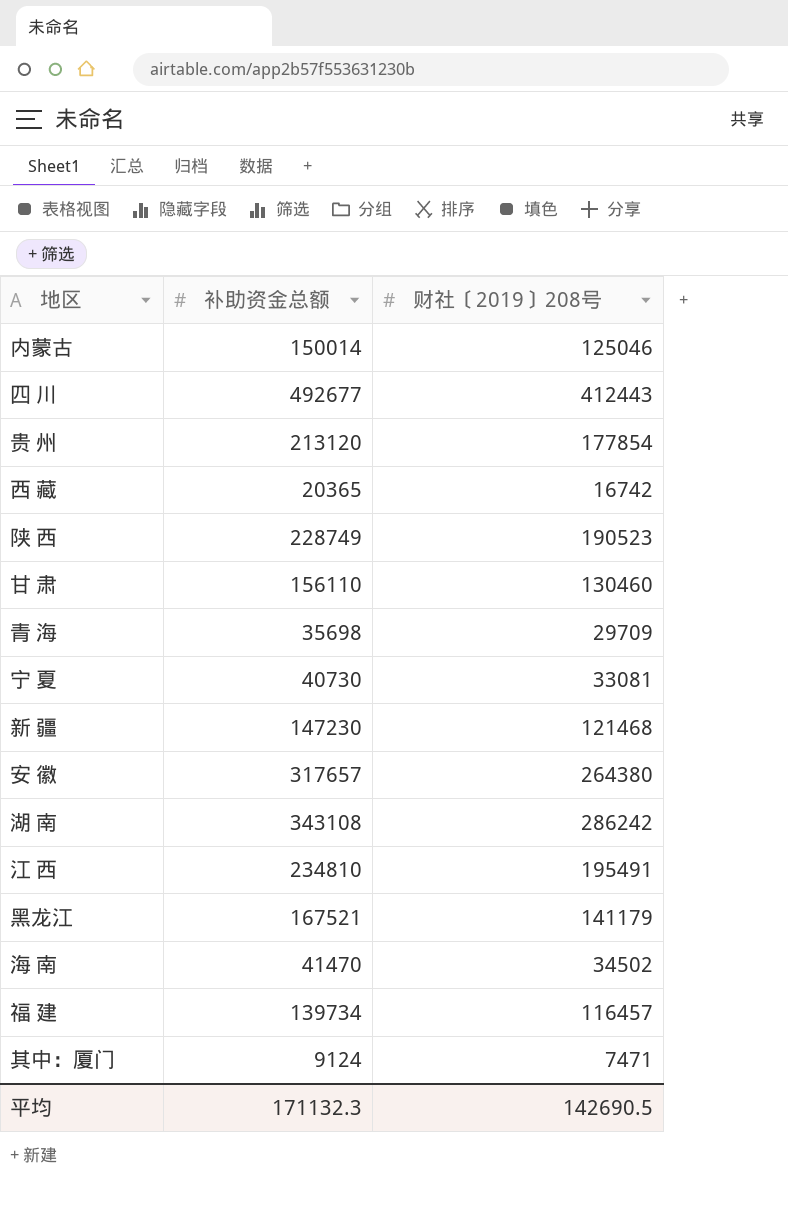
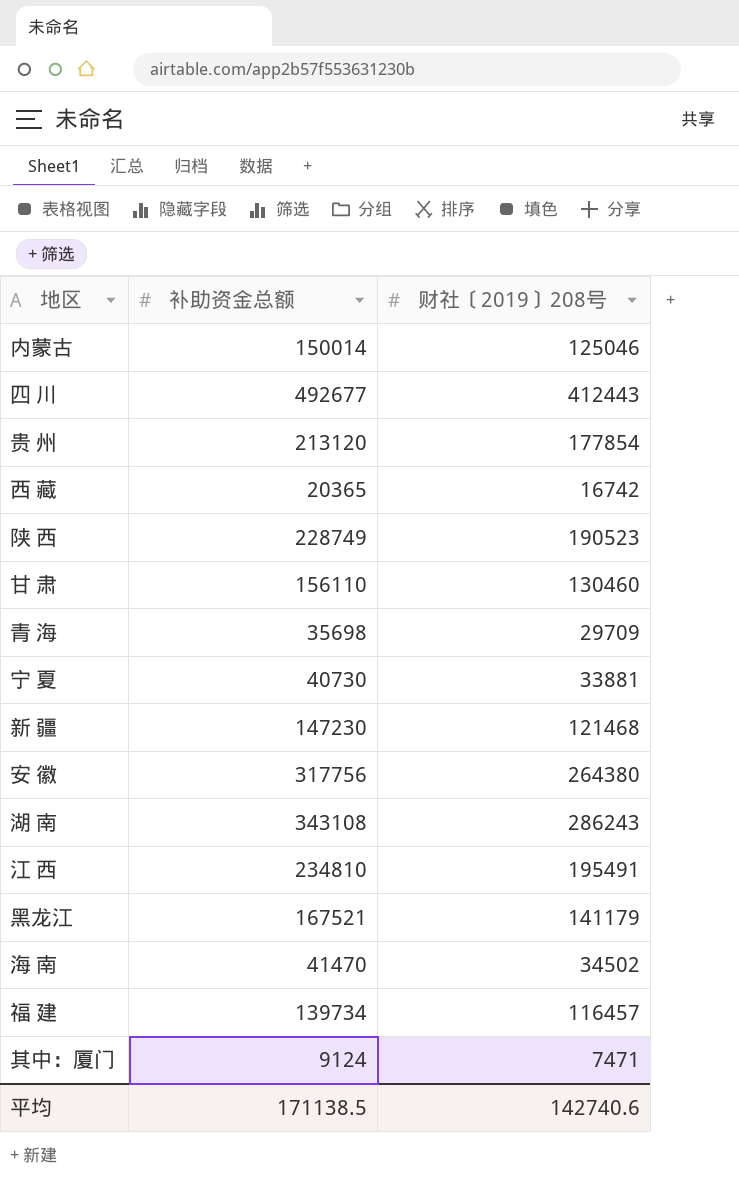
宁 夏 | 财社〔2019〕208号: 33081 -> 33881
安 徽 | 补助资金总额: 317657 -> 317756
湖 南 | 财社〔2019〕208号: 286242 -> 286243
平均 | 补助资金总额: 171132.3 -> 171138.5
平均 | 财社〔2019〕208号: 142690.5 -> 142740.6

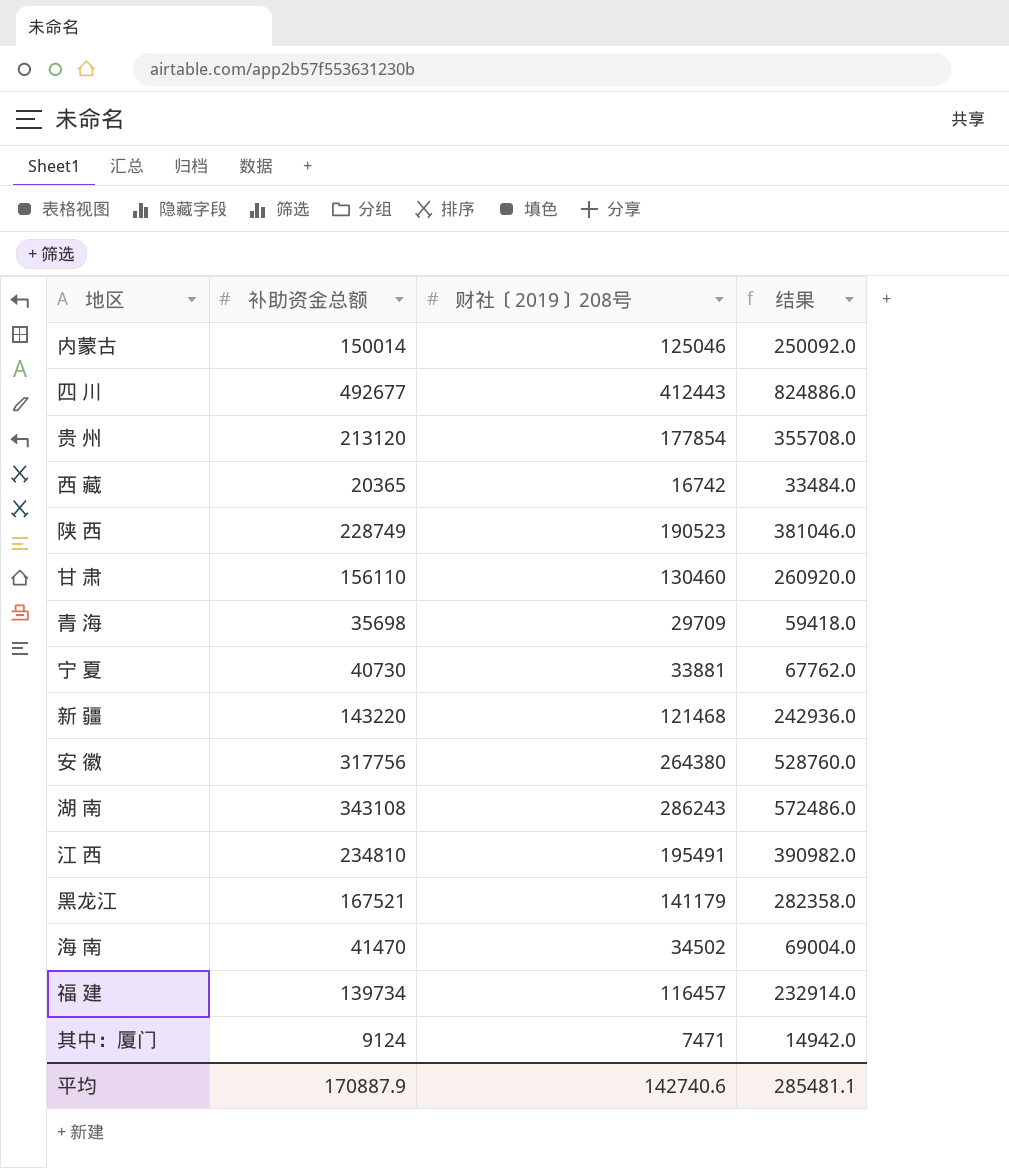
column 结果 | formula: none -> [财社〔2019〕208号] * 2
新 疆 | 补助资金总额: 147230 -> 143220
平均 | 补助资金总额: 171138.5 -> 170887.9

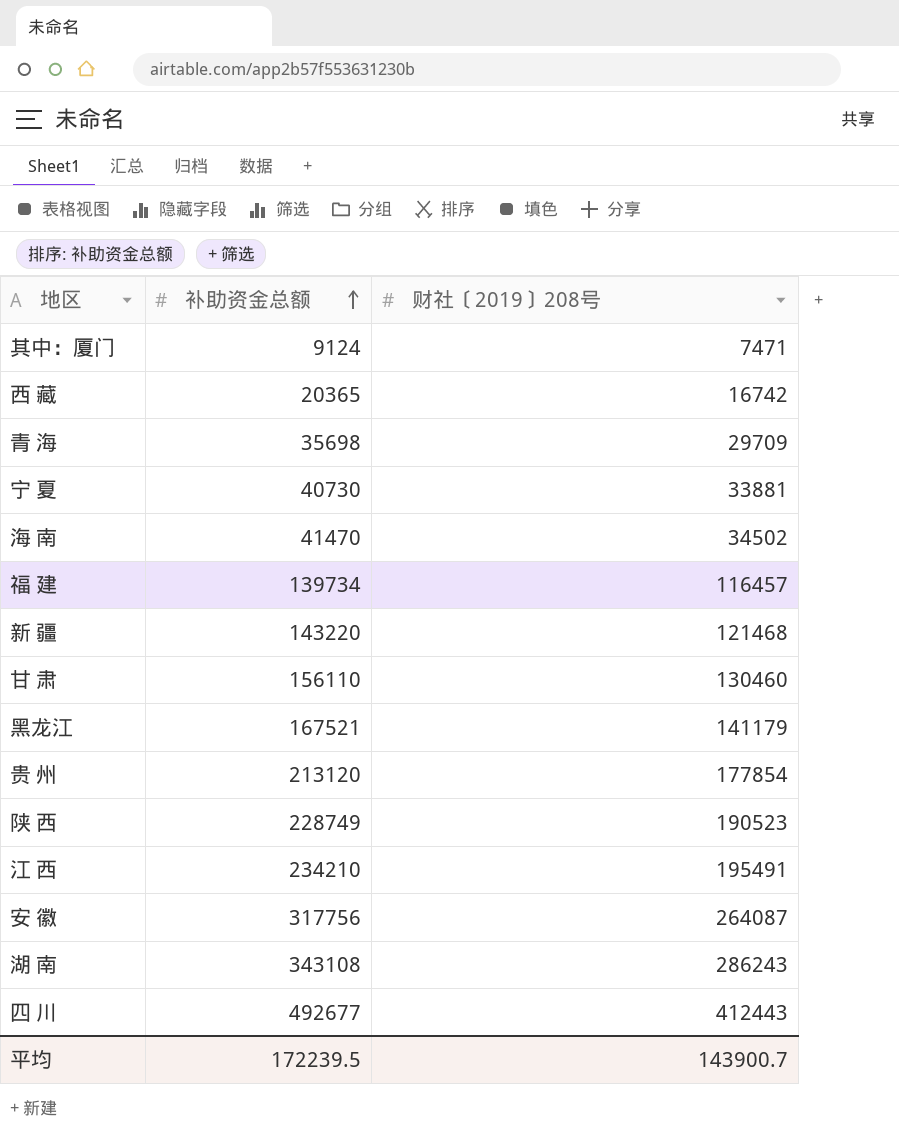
row order: none -> 补助资金总额 ascending
column 结果 | formula: [财社〔2019〕208号] * 2 -> none
row 内蒙古: 150014 | 125046 | 250092.0 -> none
江 西 | 补助资金总额: 234810 -> 234210
安 徽 | 财社〔2019〕208号: 264380 -> 264087
平均 | 补助资金总额: 170887.9 -> 172239.5
平均 | 财社〔2019〕208号: 142740.6 -> 143900.7

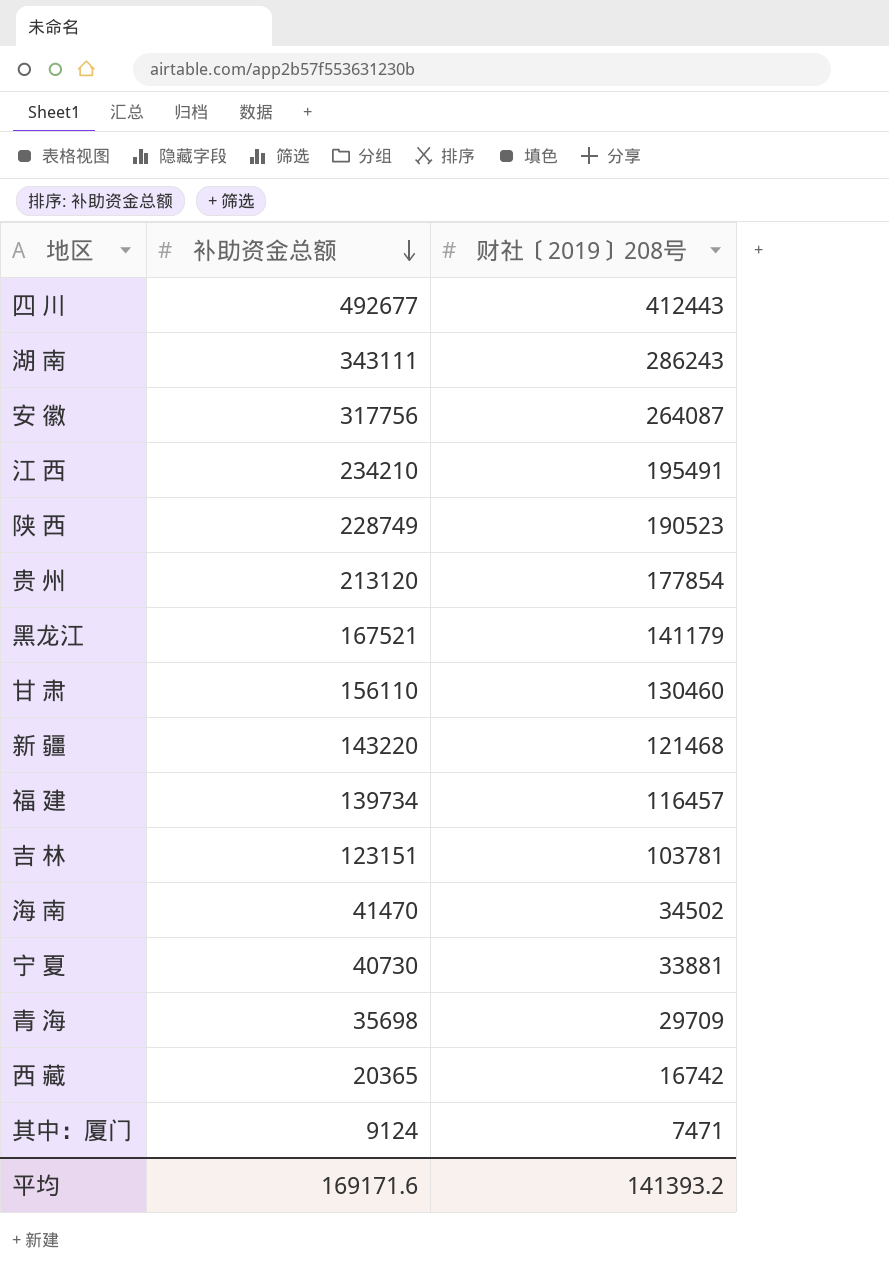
row order: 补助资金总额 ascending -> 补助资金总额 descending
湖 南 | 补助资金总额: 343108 -> 343111
row 吉 林: none -> 123151 | 103781
平均 | 补助资金总额: 172239.5 -> 169171.6
平均 | 财社〔2019〕208号: 143900.7 -> 141393.2

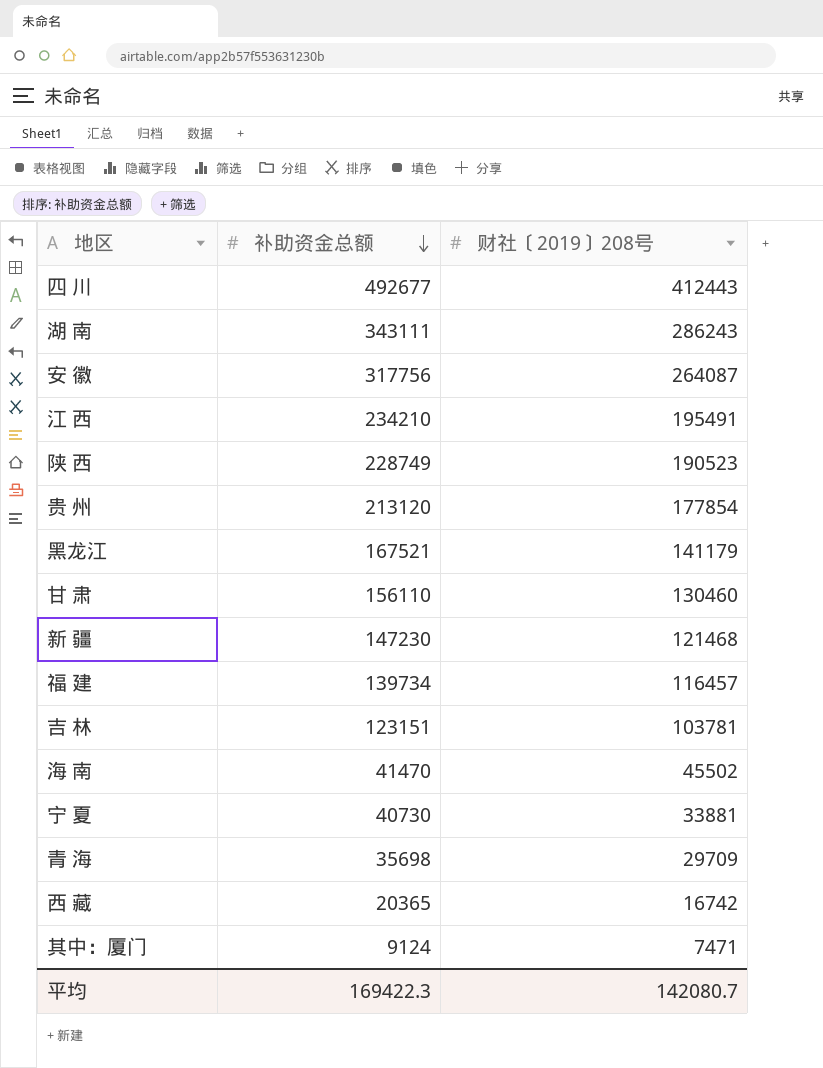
新 疆 | 补助资金总额: 143220 -> 147230
海 南 | 财社〔2019〕208号: 34502 -> 45502
平均 | 补助资金总额: 169171.6 -> 169422.3
平均 | 财社〔2019〕208号: 141393.2 -> 142080.7

